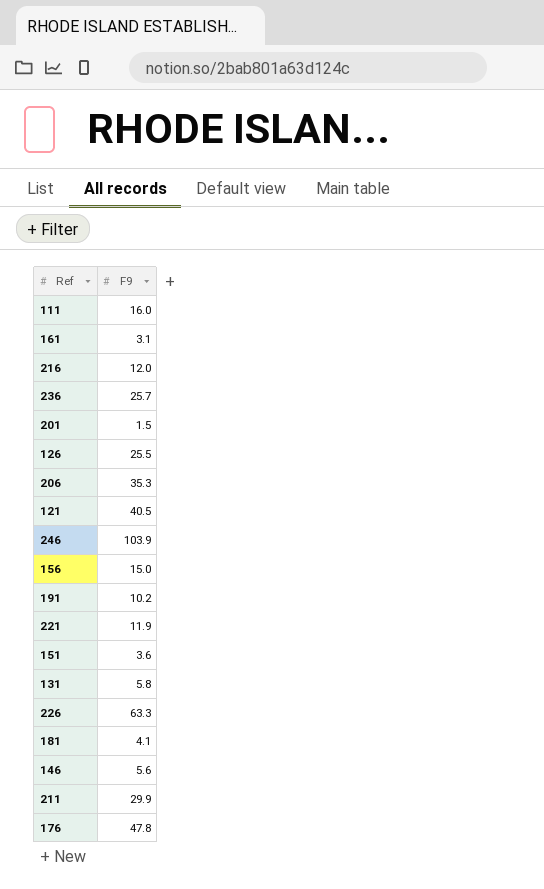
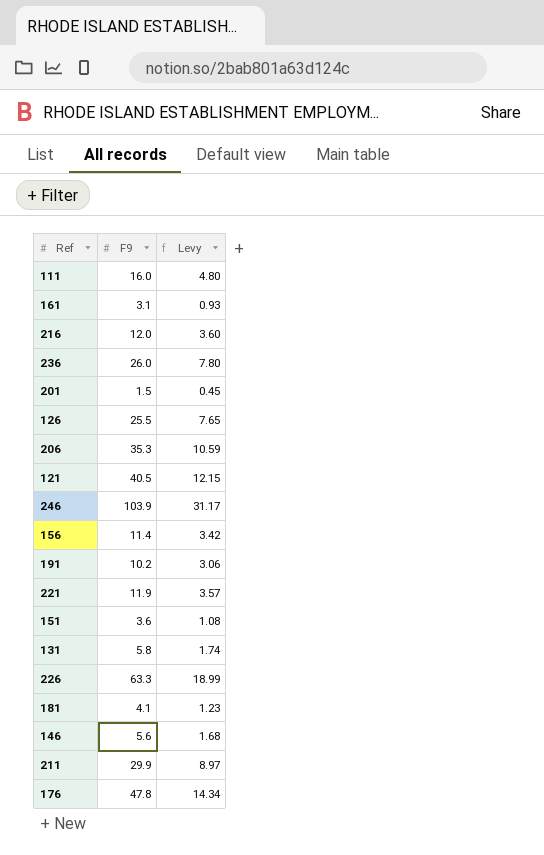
column Levy | formula: none -> [F9] * 0.3
236 | F9: 25.7 -> 26.0
156 | F9: 15.0 -> 11.4

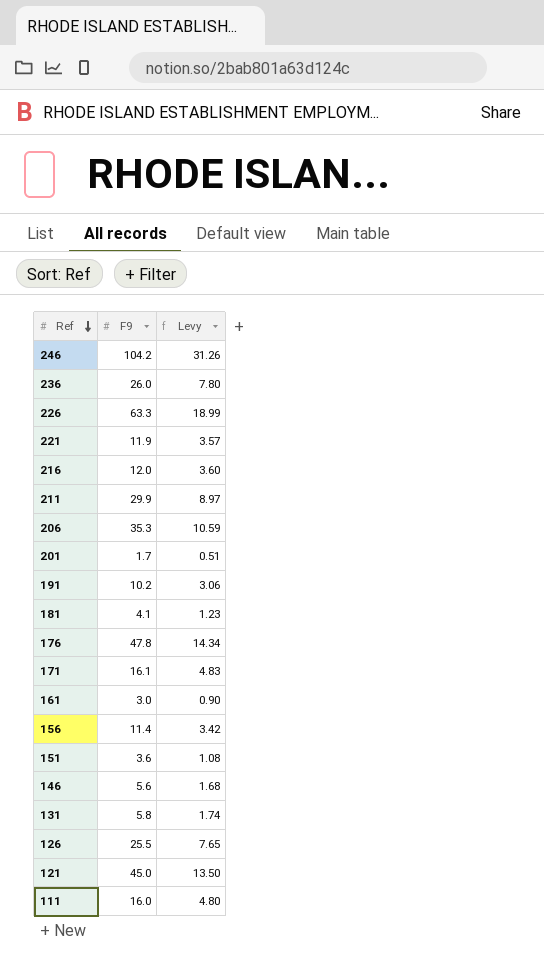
row order: none -> Ref descending
246 | F9: 103.9 -> 104.2
246 | Levy: 31.17 -> 31.26
201 | F9: 1.5 -> 1.7
201 | Levy: 0.45 -> 0.51
row 171: none -> 16.1 | 4.83
161 | F9: 3.1 -> 3.0
161 | Levy: 0.93 -> 0.90
121 | F9: 40.5 -> 45.0
121 | Levy: 12.15 -> 13.50

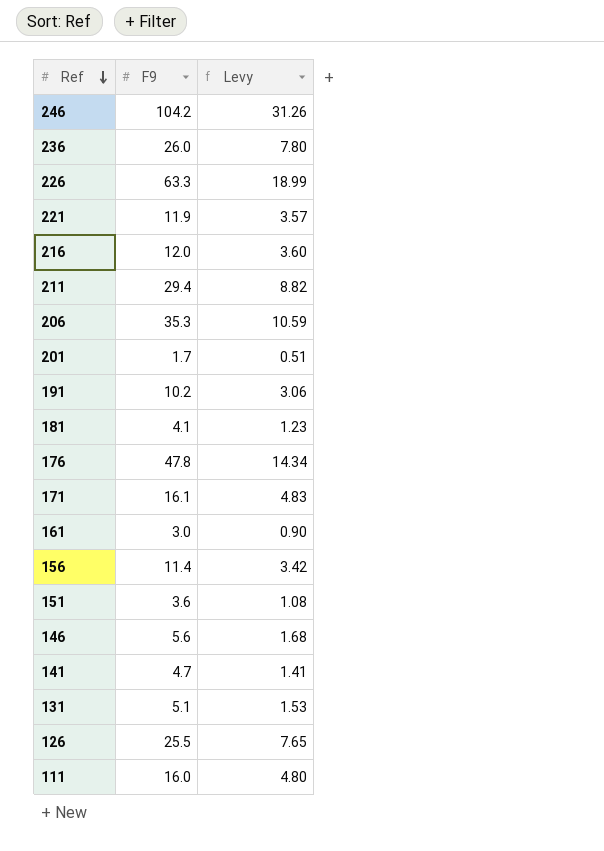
row 121: 45.0 | 13.50 -> none
211 | F9: 29.9 -> 29.4
211 | Levy: 8.97 -> 8.82
row 141: none -> 4.7 | 1.41
131 | F9: 5.8 -> 5.1
131 | Levy: 1.74 -> 1.53

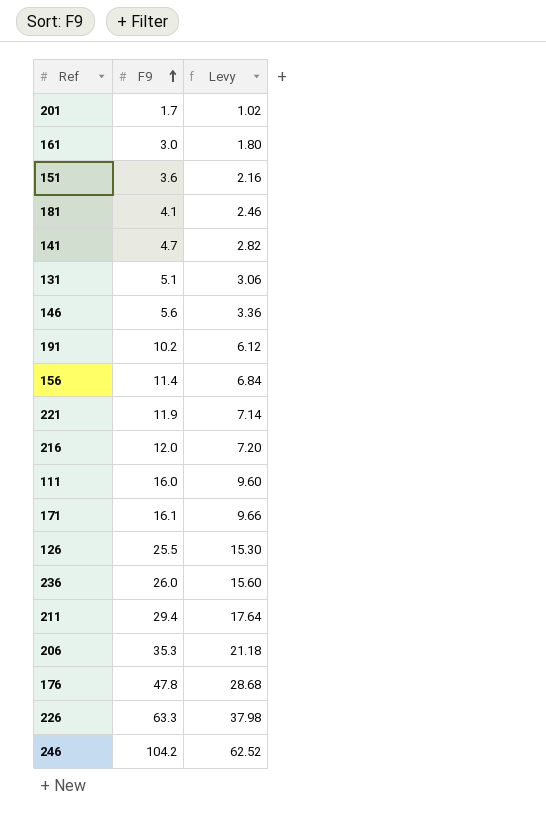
row order: Ref descending -> F9 ascending
column Levy | formula: [F9] * 0.3 -> [F9] * 0.6

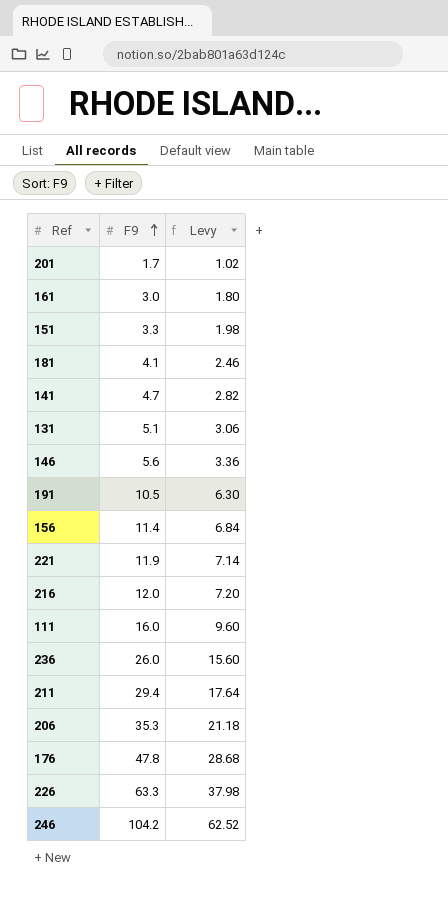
row 171: 16.1 | 9.66 -> none
row 126: 25.5 | 15.30 -> none
151 | F9: 3.6 -> 3.3
151 | Levy: 2.16 -> 1.98
191 | F9: 10.2 -> 10.5
191 | Levy: 6.12 -> 6.30

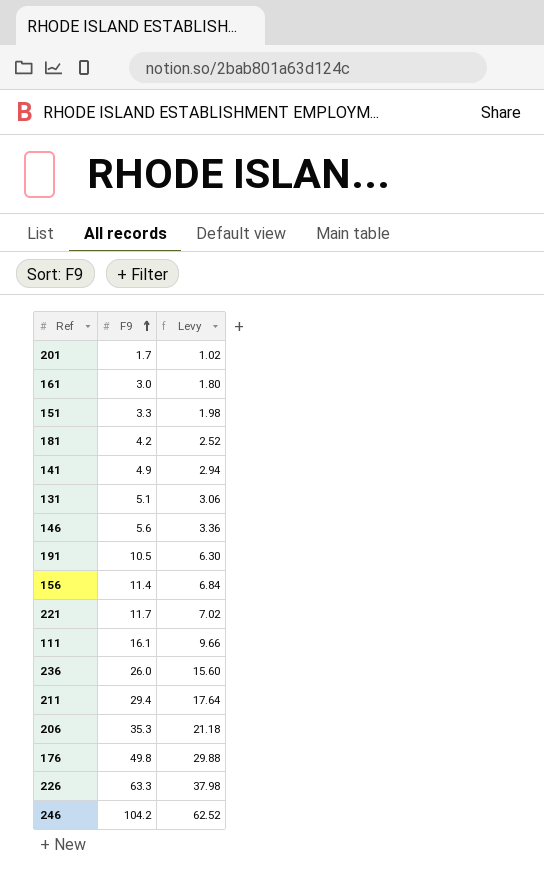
row 216: 12.0 | 7.20 -> none
181 | F9: 4.1 -> 4.2
181 | Levy: 2.46 -> 2.52
141 | F9: 4.7 -> 4.9
141 | Levy: 2.82 -> 2.94
221 | F9: 11.9 -> 11.7
221 | Levy: 7.14 -> 7.02
111 | F9: 16.0 -> 16.1
111 | Levy: 9.60 -> 9.66
176 | F9: 47.8 -> 49.8
176 | Levy: 28.68 -> 29.88

